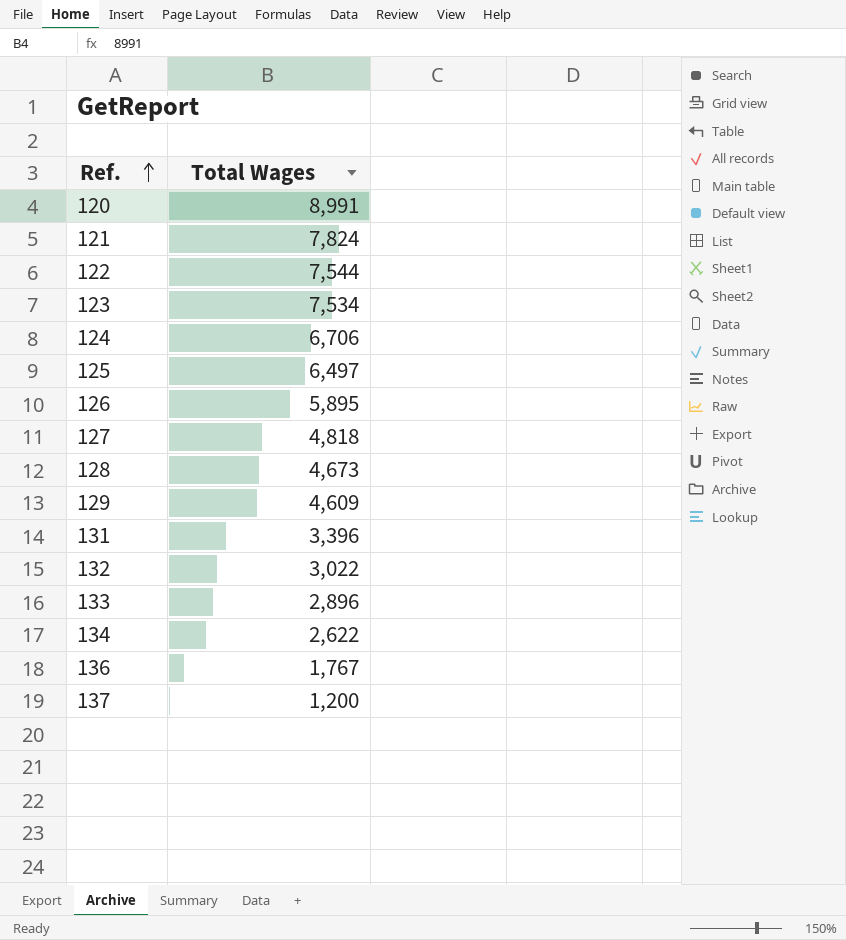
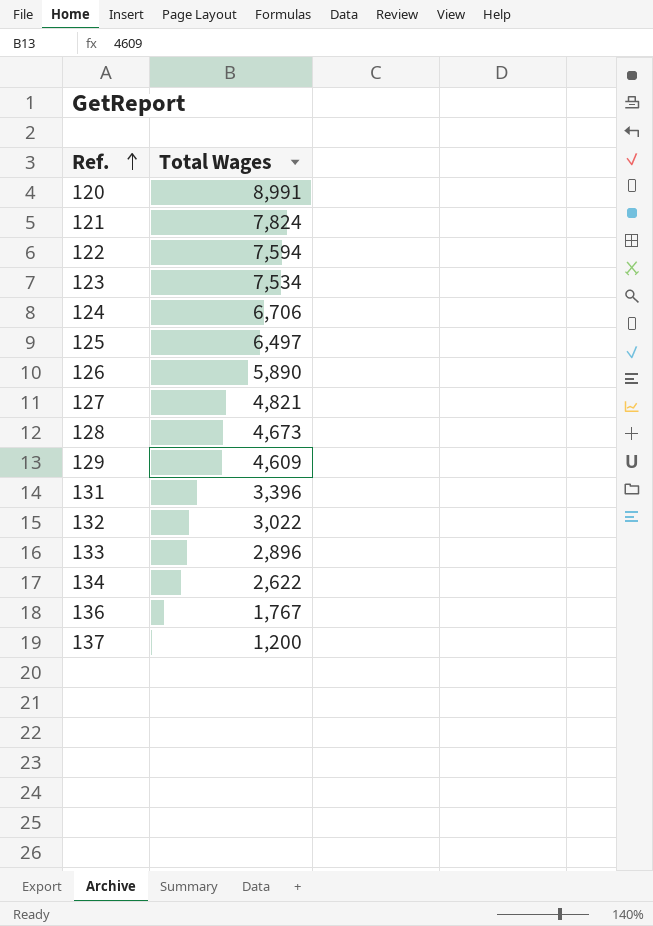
122 | Total Wages: 7,544 -> 7,594
126 | Total Wages: 5,895 -> 5,890
127 | Total Wages: 4,818 -> 4,821

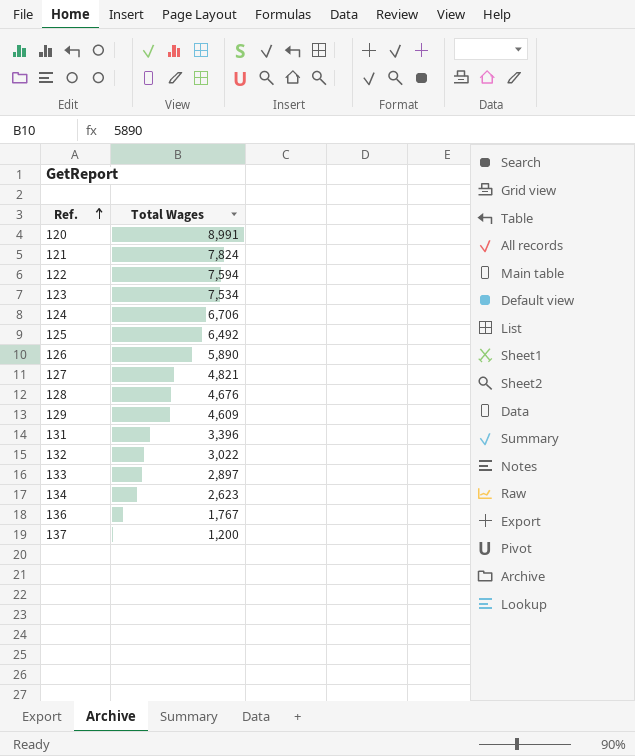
125 | Total Wages: 6,497 -> 6,492
128 | Total Wages: 4,673 -> 4,676
133 | Total Wages: 2,896 -> 2,897
134 | Total Wages: 2,622 -> 2,623

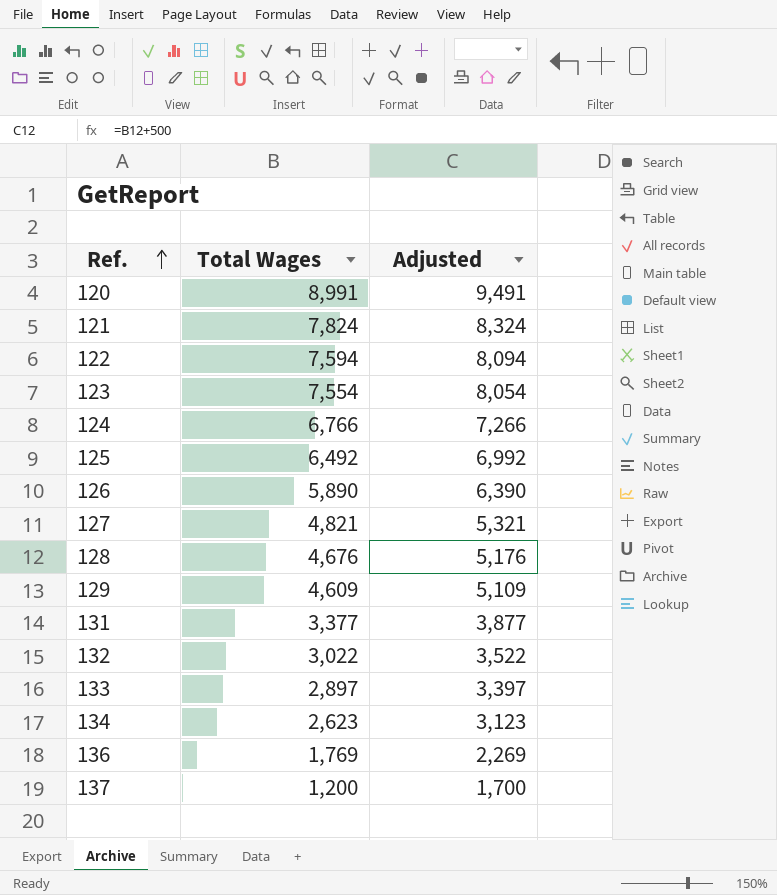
column Adjusted | formula: none -> [Total Wages] + 500
123 | Total Wages: 7,534 -> 7,554
124 | Total Wages: 6,706 -> 6,766
131 | Total Wages: 3,396 -> 3,377
136 | Total Wages: 1,767 -> 1,769

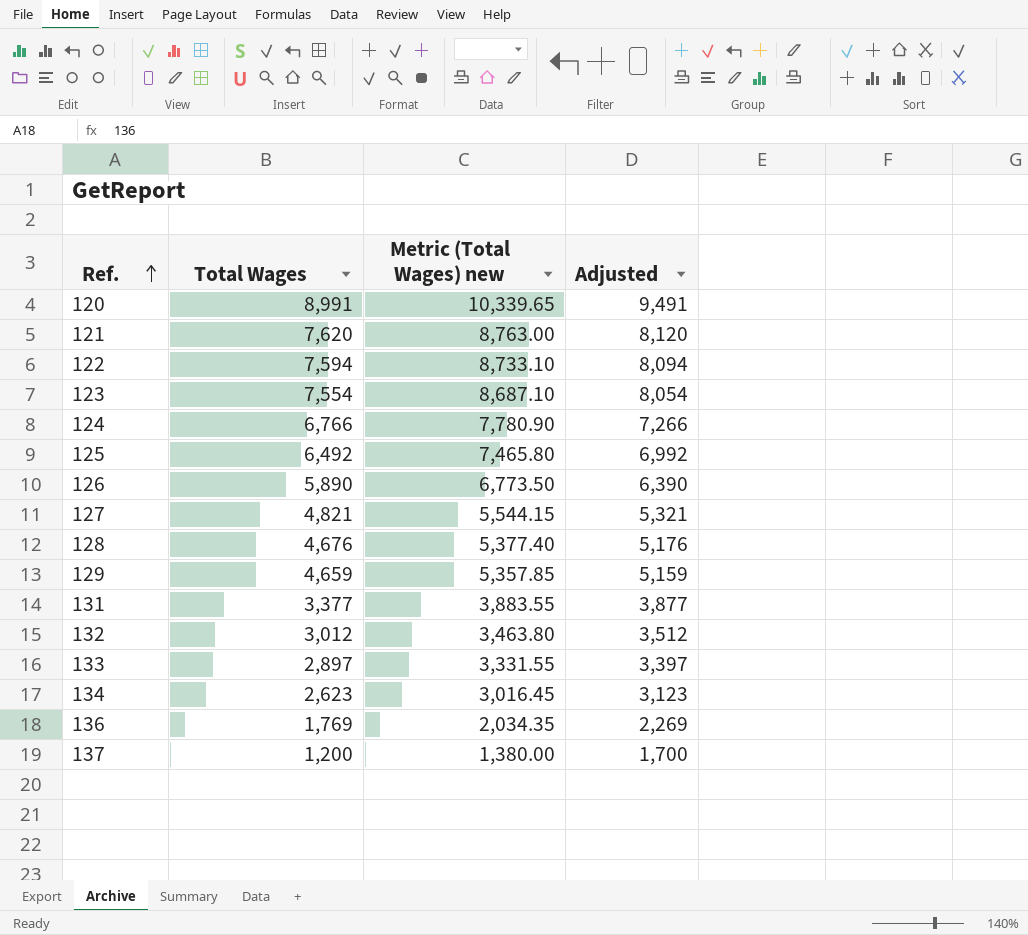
column Metric (Total Wages) new | formula: none -> [Total Wages] * 1.15
121 | Total Wages: 7,824 -> 7,620
121 | Adjusted: 8,324 -> 8,120
129 | Total Wages: 4,609 -> 4,659
129 | Adjusted: 5,109 -> 5,159
132 | Total Wages: 3,022 -> 3,012
132 | Adjusted: 3,522 -> 3,512

